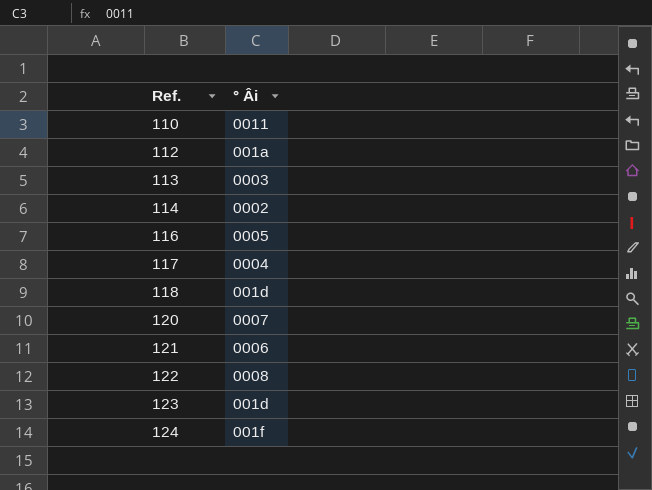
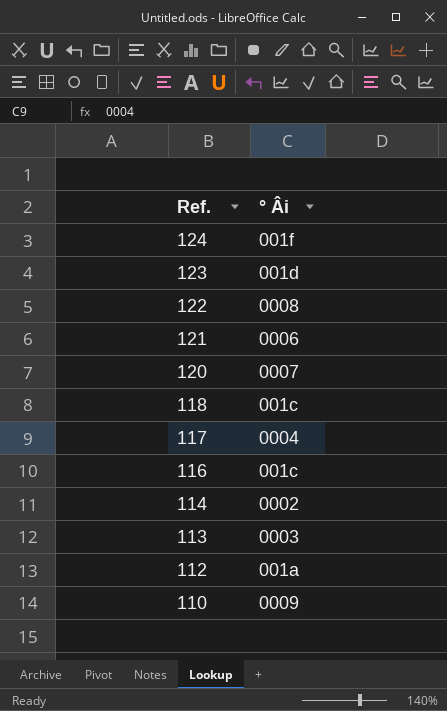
row order: Ref. ascending -> Ref. descending
118 | ° Âi: 001d -> 001c
116 | ° Âi: 0005 -> 001c
110 | ° Âi: 0011 -> 0009

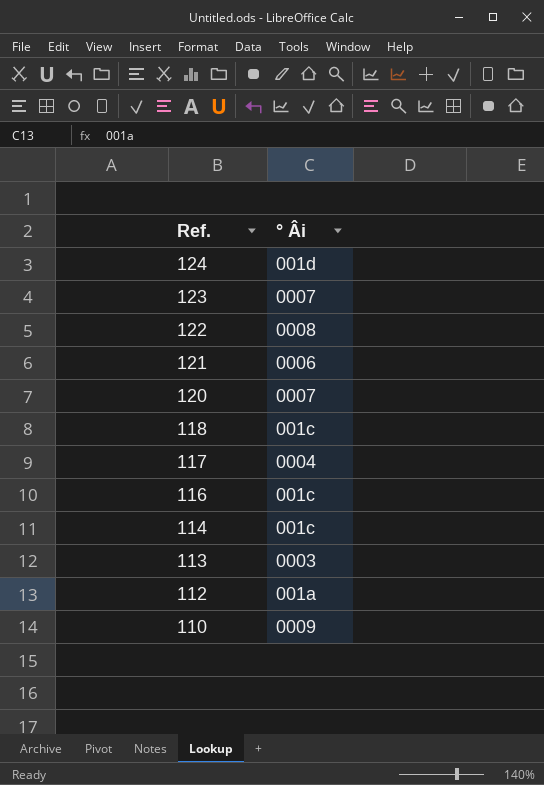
124 | ° Âi: 001f -> 001d
123 | ° Âi: 001d -> 0007
114 | ° Âi: 0002 -> 001c

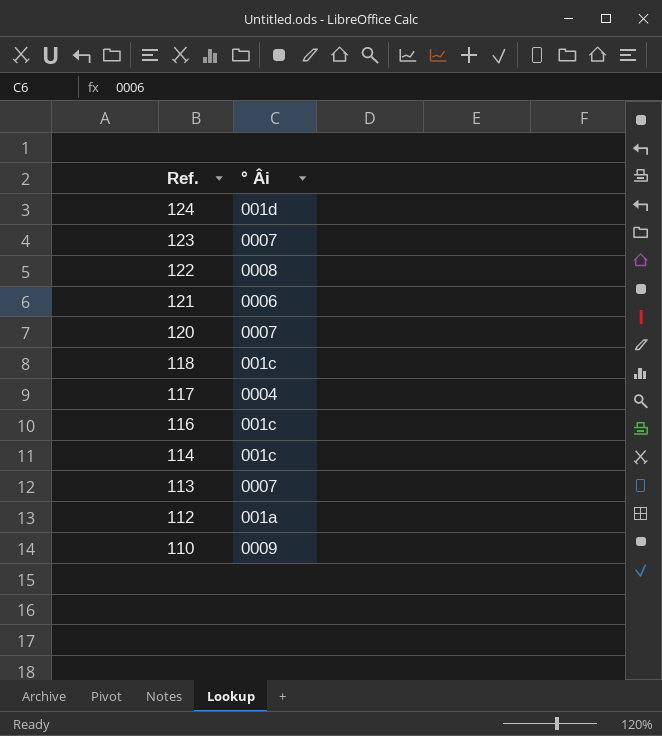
113 | ° Âi: 0003 -> 0007

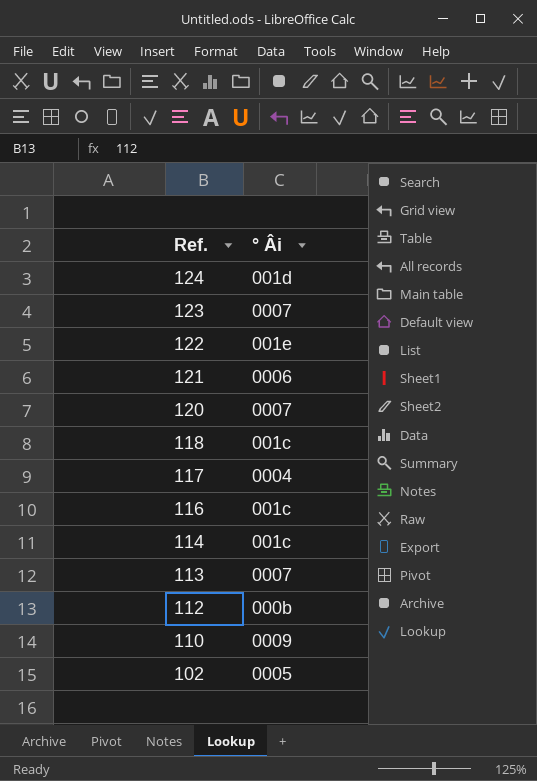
122 | ° Âi: 0008 -> 001e
112 | ° Âi: 001a -> 000b
row 102: none -> 0005

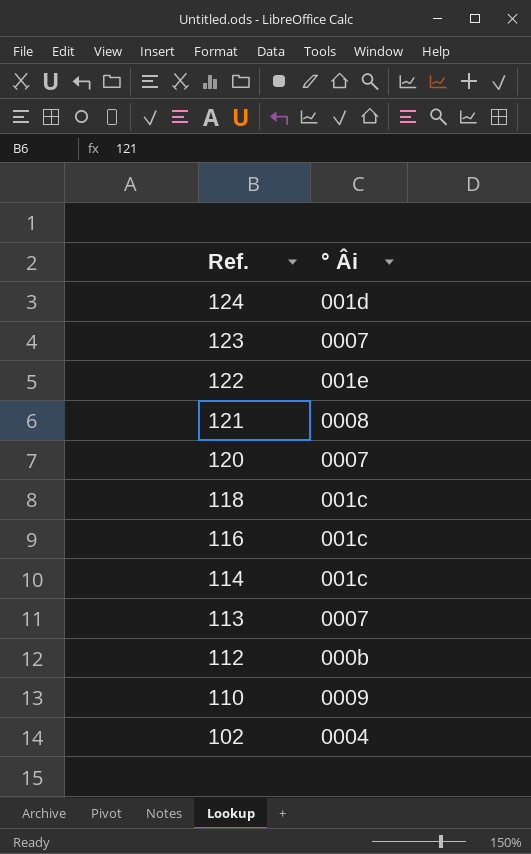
row 117: 0004 -> none
121 | ° Âi: 0006 -> 0008
102 | ° Âi: 0005 -> 0004

